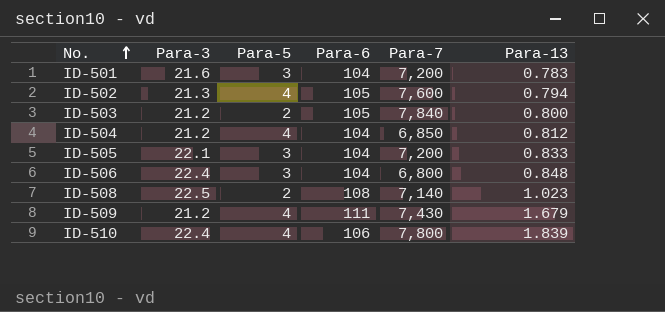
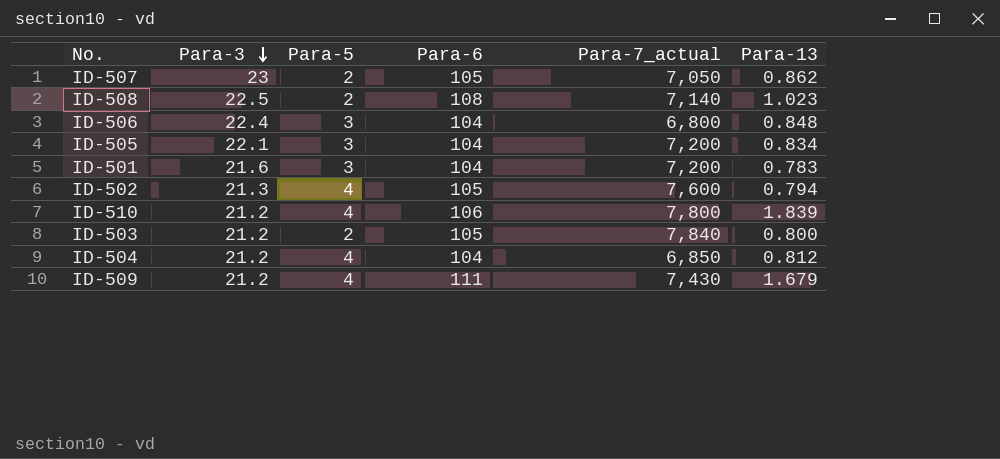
row order: No. ascending -> Para-3 descending
column name: Para-7 -> Para-7_actual
row ID-507: none -> 23 | 2 | 105 | 7,050 | 0.862
ID-505 | Para-13: 0.833 -> 0.834
ID-510 | Para-3: 22.4 -> 21.2

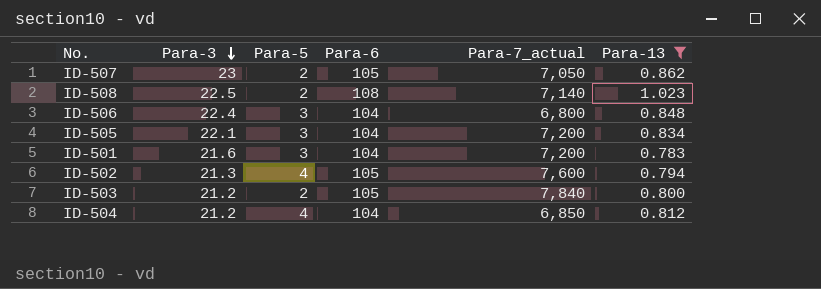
filter: none -> Para-13 <= 1.023

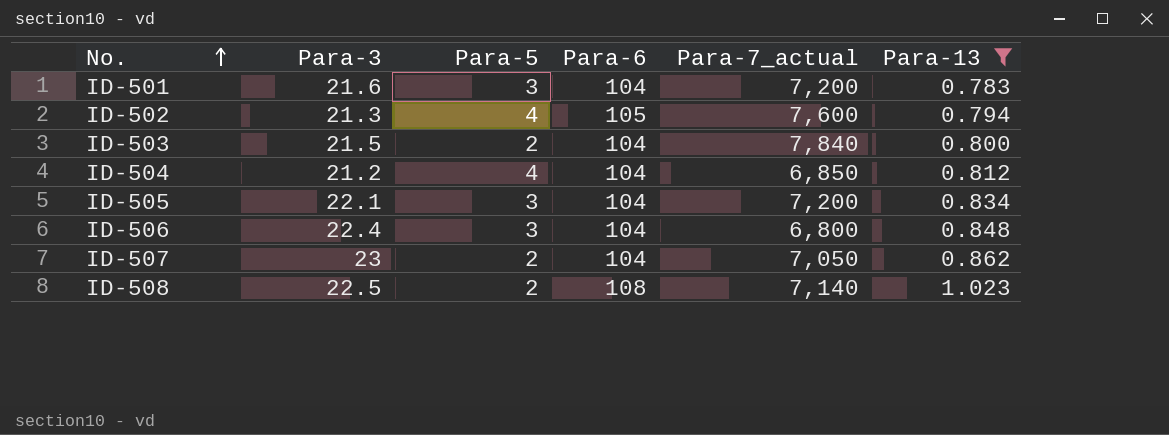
row order: Para-3 descending -> No. ascending
ID-503 | Para-3: 21.2 -> 21.5
ID-503 | Para-6: 105 -> 104
ID-507 | Para-6: 105 -> 104

